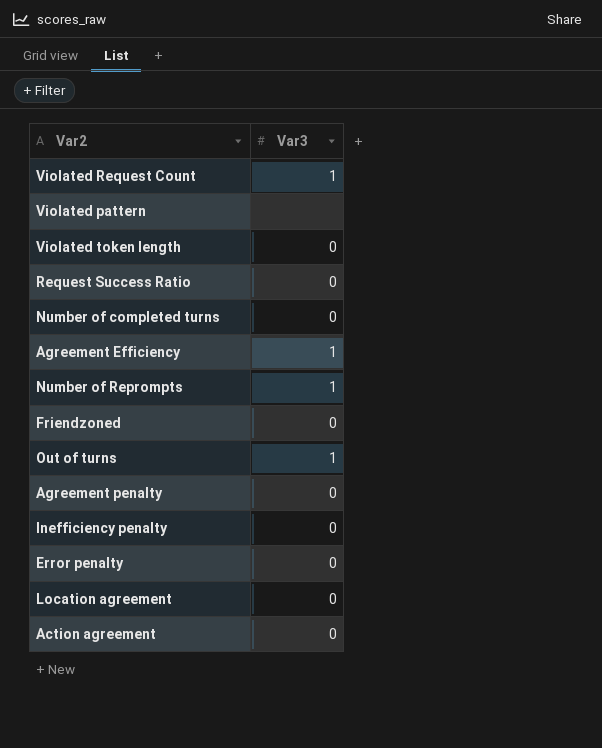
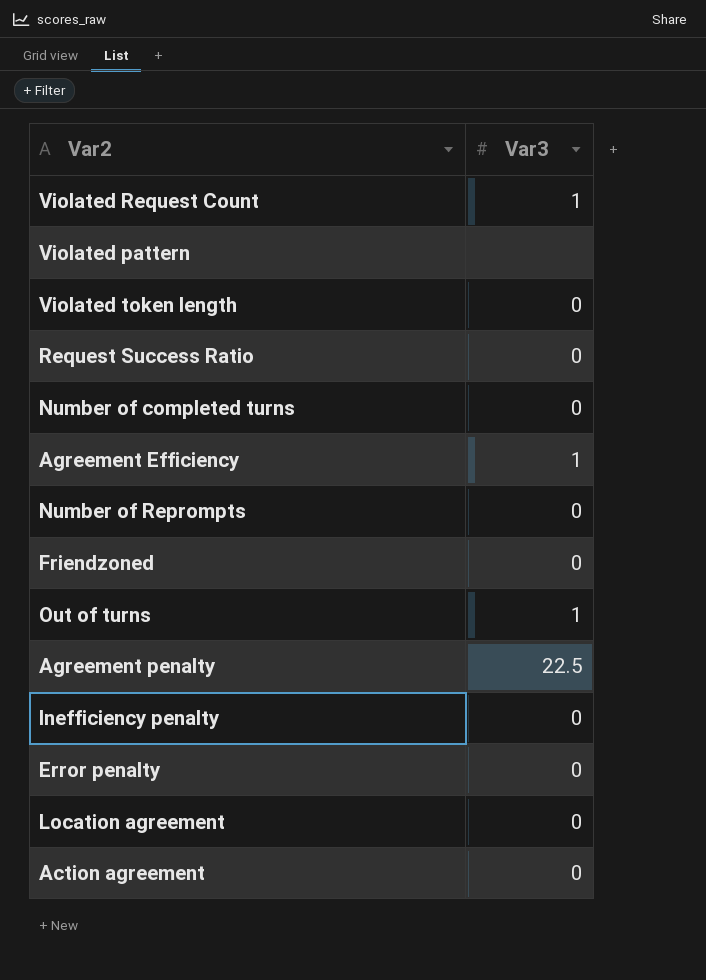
Number of Reprompts | Var3: 1 -> 0
Agreement penalty | Var3: 0 -> 22.5

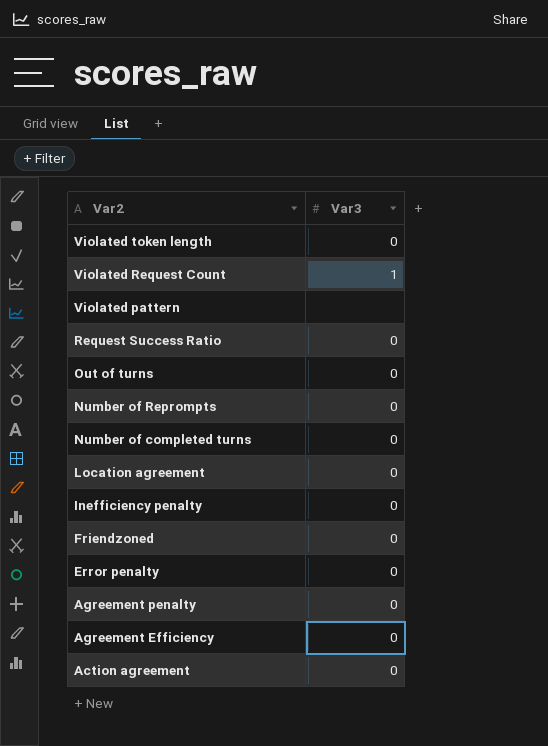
row order: none -> Var2 descending
Out of turns | Var3: 1 -> 0
Agreement penalty | Var3: 22.5 -> 0
Agreement Efficiency | Var3: 1 -> 0

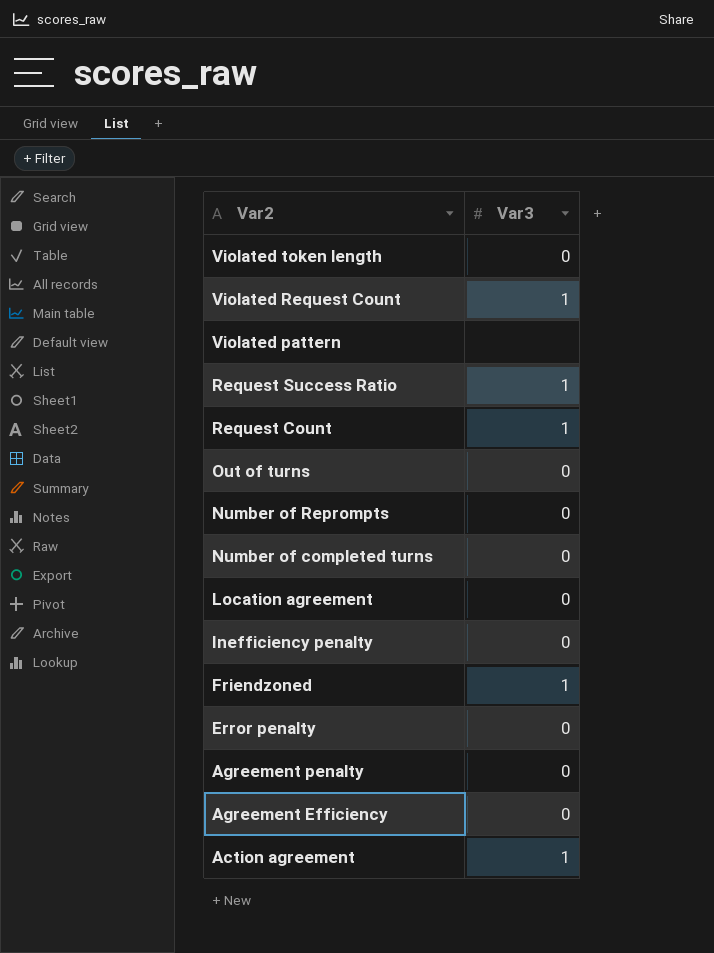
Request Success Ratio | Var3: 0 -> 1
row Request Count: none -> 1
Friendzoned | Var3: 0 -> 1
Action agreement | Var3: 0 -> 1

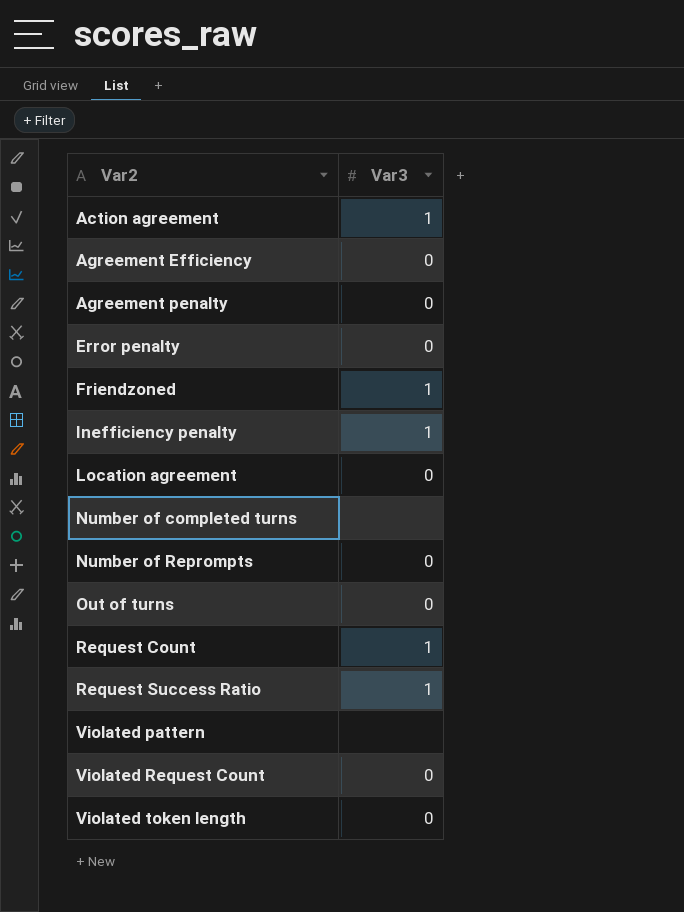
row order: Var2 descending -> Var2 ascending
Inefficiency penalty | Var3: 0 -> 1
Number of completed turns | Var3: 0 -> none
Violated Request Count | Var3: 1 -> 0

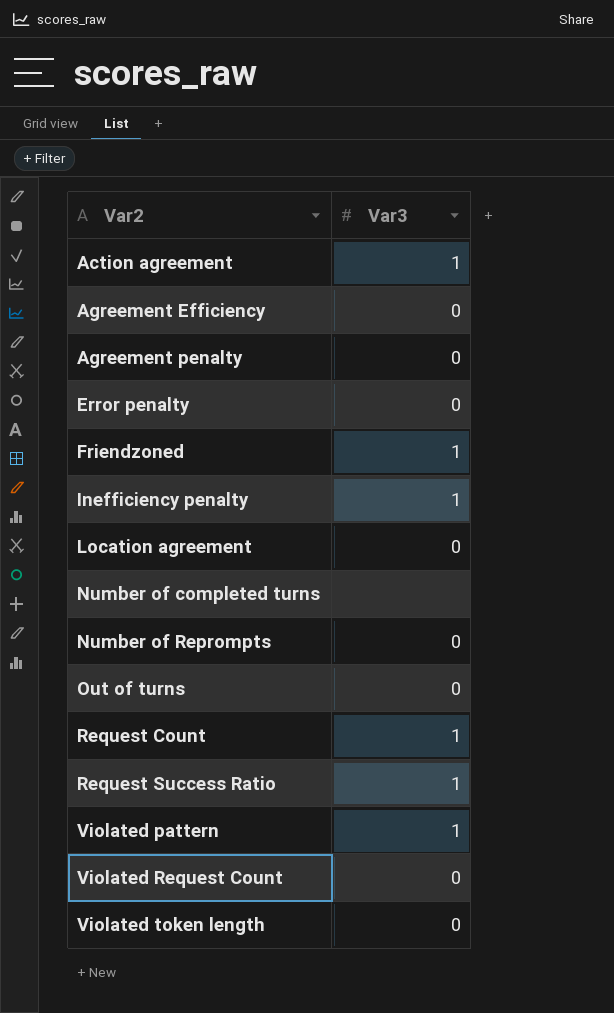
Violated pattern | Var3: none -> 1

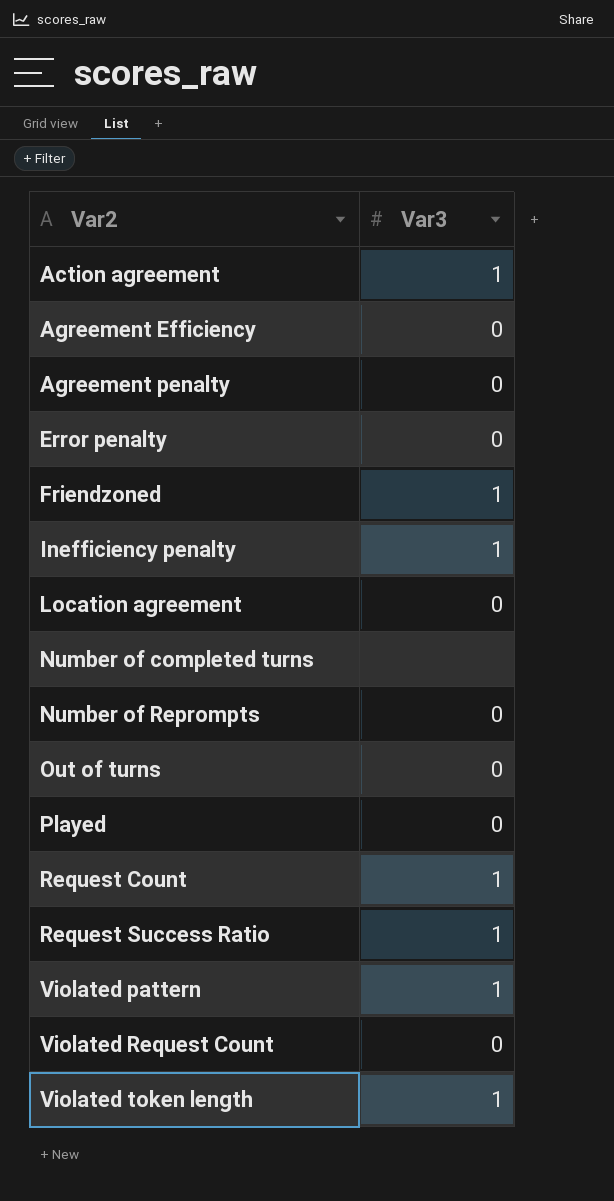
row Played: none -> 0
Violated token length | Var3: 0 -> 1

